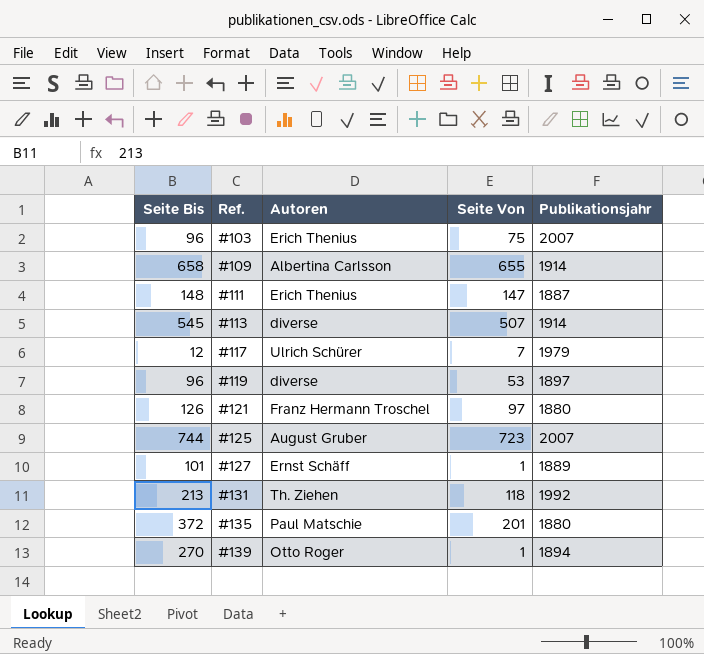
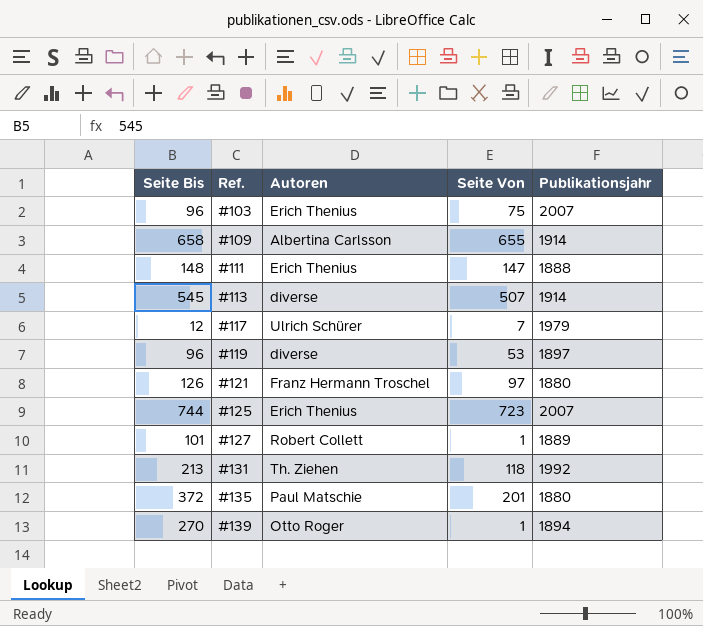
#111 | Publikationsjahr: 1887 -> 1888
#125 | Autoren: August Gruber -> Erich Thenius
#127 | Autoren: Ernst Schäff -> Robert Collett

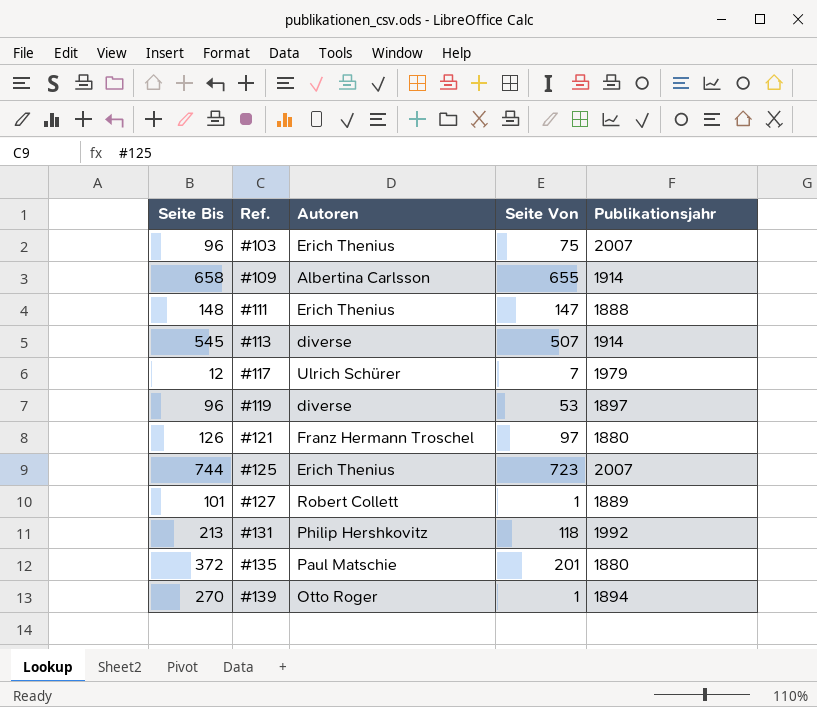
#131 | Autoren: Th. Ziehen -> Philip Hershkovitz

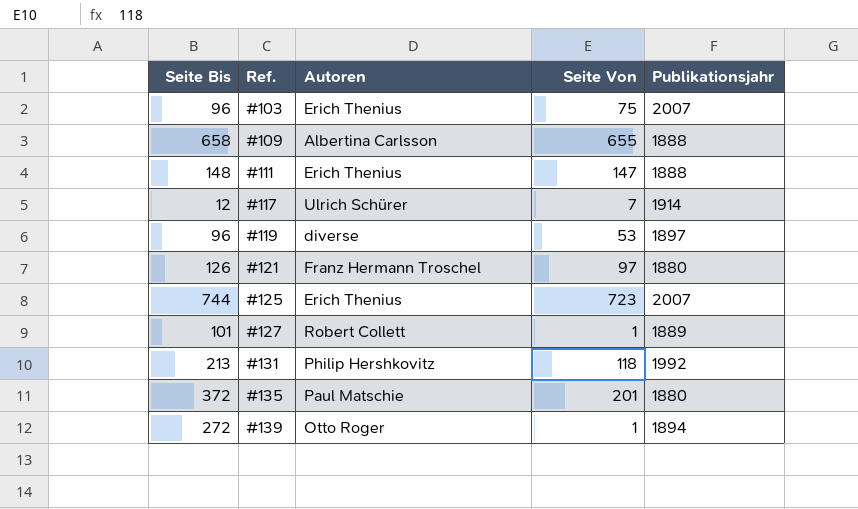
row #113: 545 | diverse | 507 | 1914 -> none
#109 | Publikationsjahr: 1914 -> 1888
#117 | Publikationsjahr: 1979 -> 1914
#139 | Seite Bis: 270 -> 272

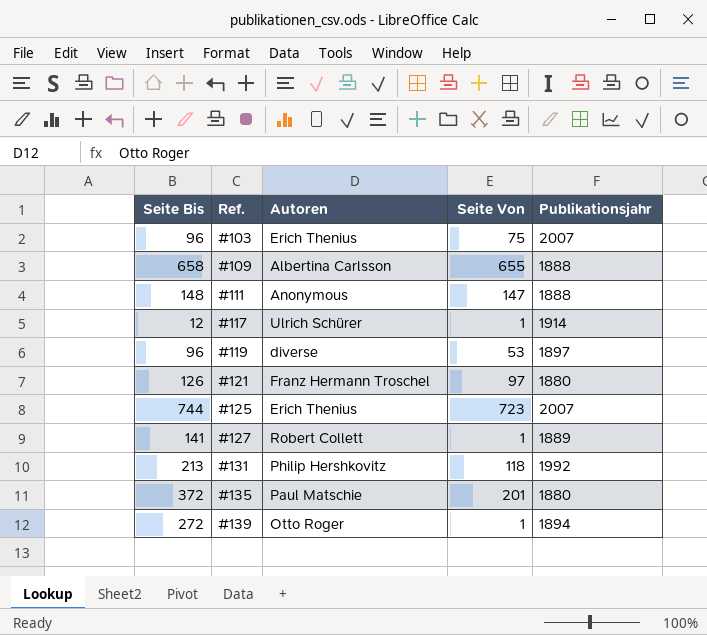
#111 | Autoren: Erich Thenius -> Anonymous
#117 | Seite Von: 7 -> 1
#127 | Seite Bis: 101 -> 141

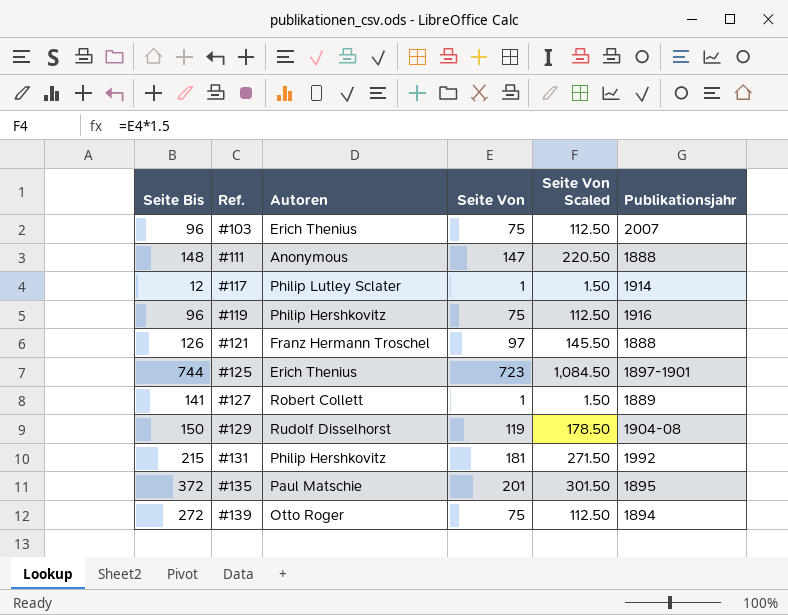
column Seite Von Scaled | formula: none -> [Seite Von] * 1.5
row #109: 658 | Albertina Carlsson | 655 | 1888 -> none
#117 | Autoren: Ulrich Schürer -> Philip Lutley Sclater
#119 | Autoren: diverse -> Philip Hershkovitz
#119 | Seite Von: 53 -> 75
#119 | Publikationsjahr: 1897 -> 1916
#121 | Publikationsjahr: 1880 -> 1888
#125 | Publikationsjahr: 2007 -> 1897-1901
row #129: none -> 150 | Rudolf Disselhorst | 119 | 178.50 | 1904-08
#131 | Seite Bis: 213 -> 215
#131 | Seite Von: 118 -> 181
#135 | Publikationsjahr: 1880 -> 1895
#139 | Seite Von: 1 -> 75

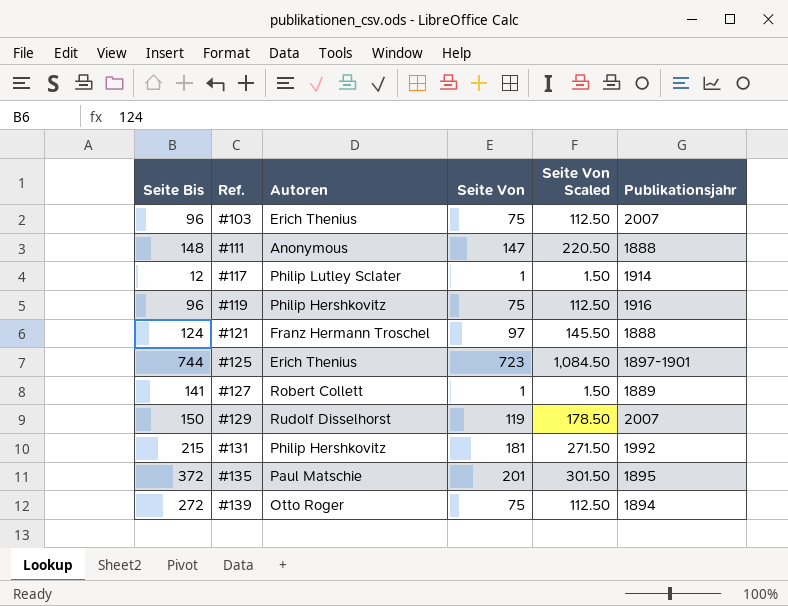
#121 | Seite Bis: 126 -> 124
#129 | Publikationsjahr: 1904-08 -> 2007

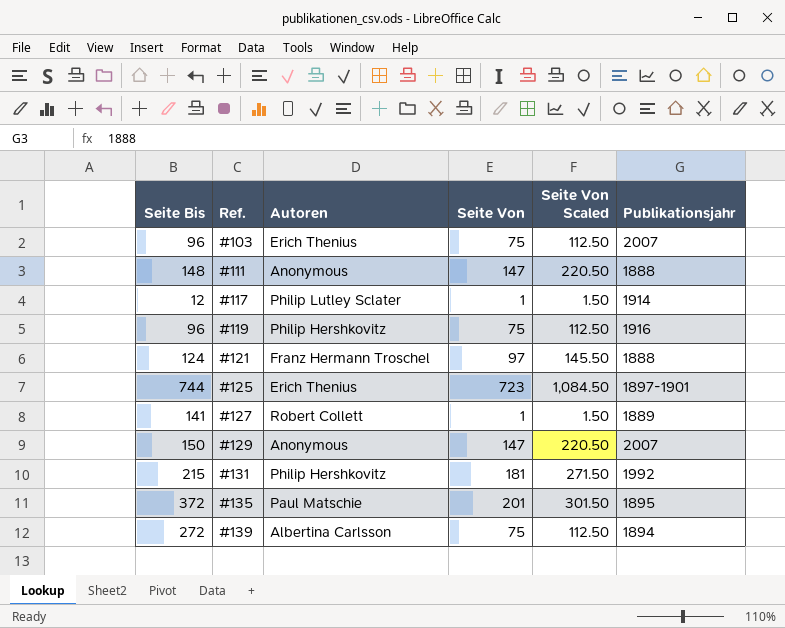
#129 | Autoren: Rudolf Disselhorst -> Anonymous
#129 | Seite Von: 119 -> 147
#129 | Seite Von Scaled: 178.50 -> 220.50
#139 | Autoren: Otto Roger -> Albertina Carlsson

